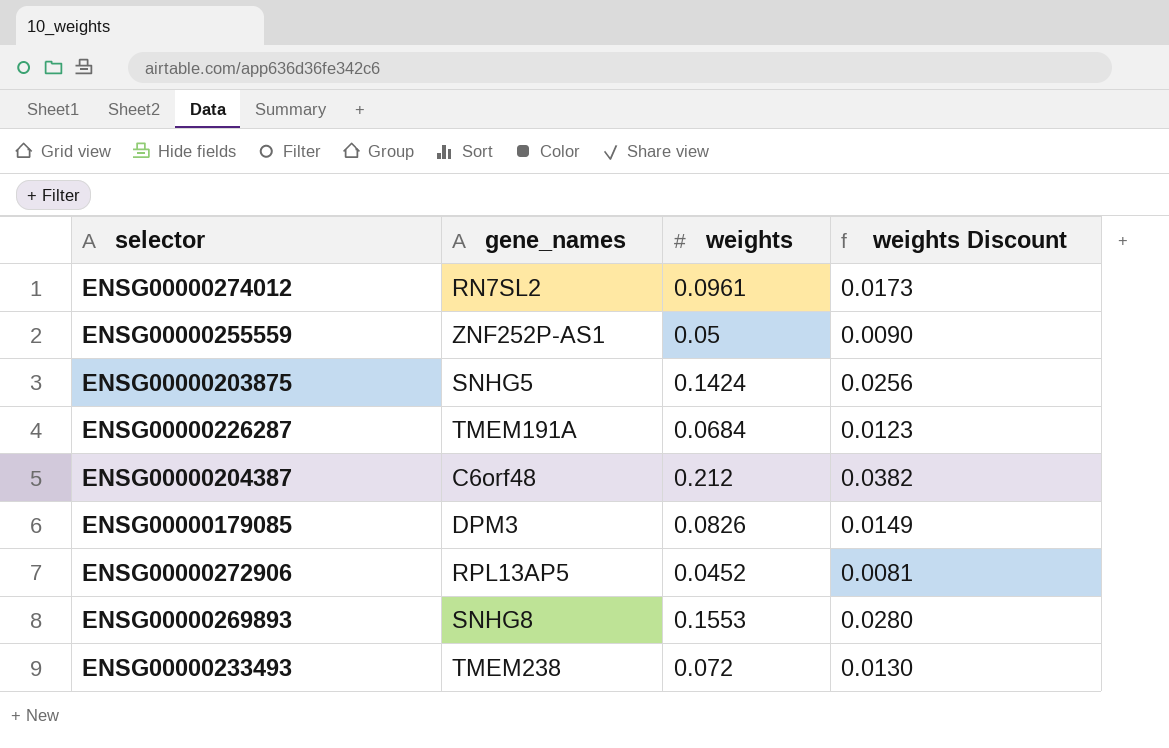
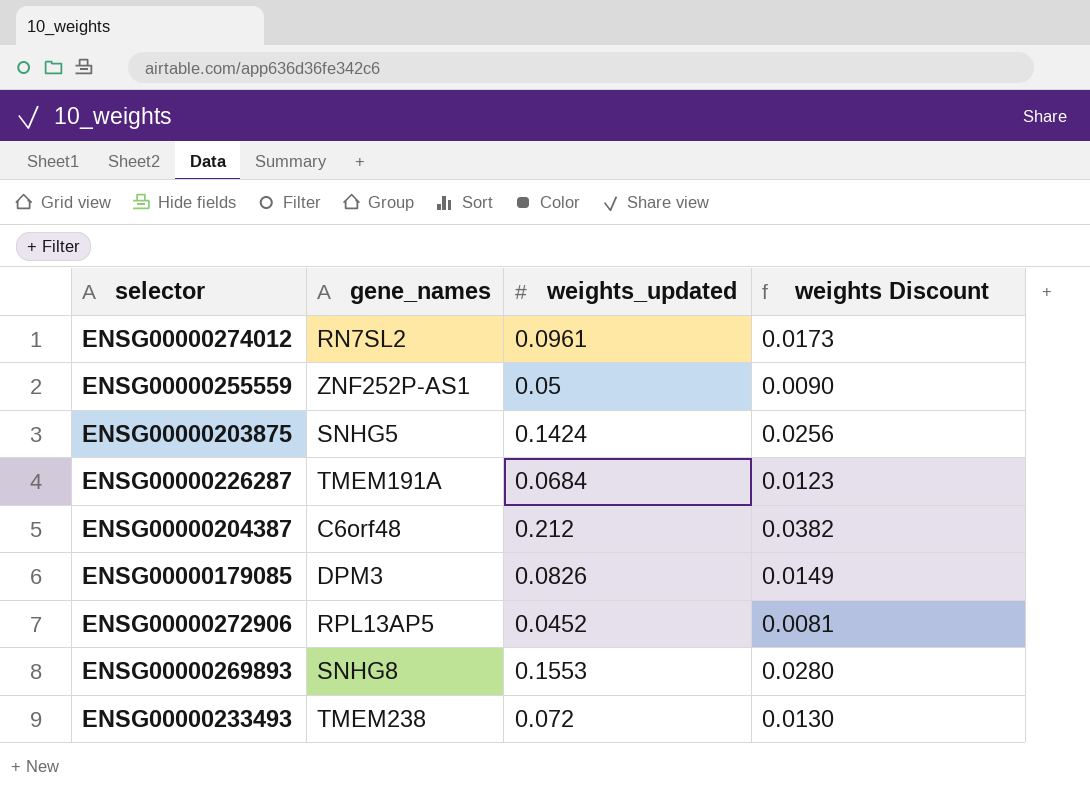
column name: weights -> weights_updated

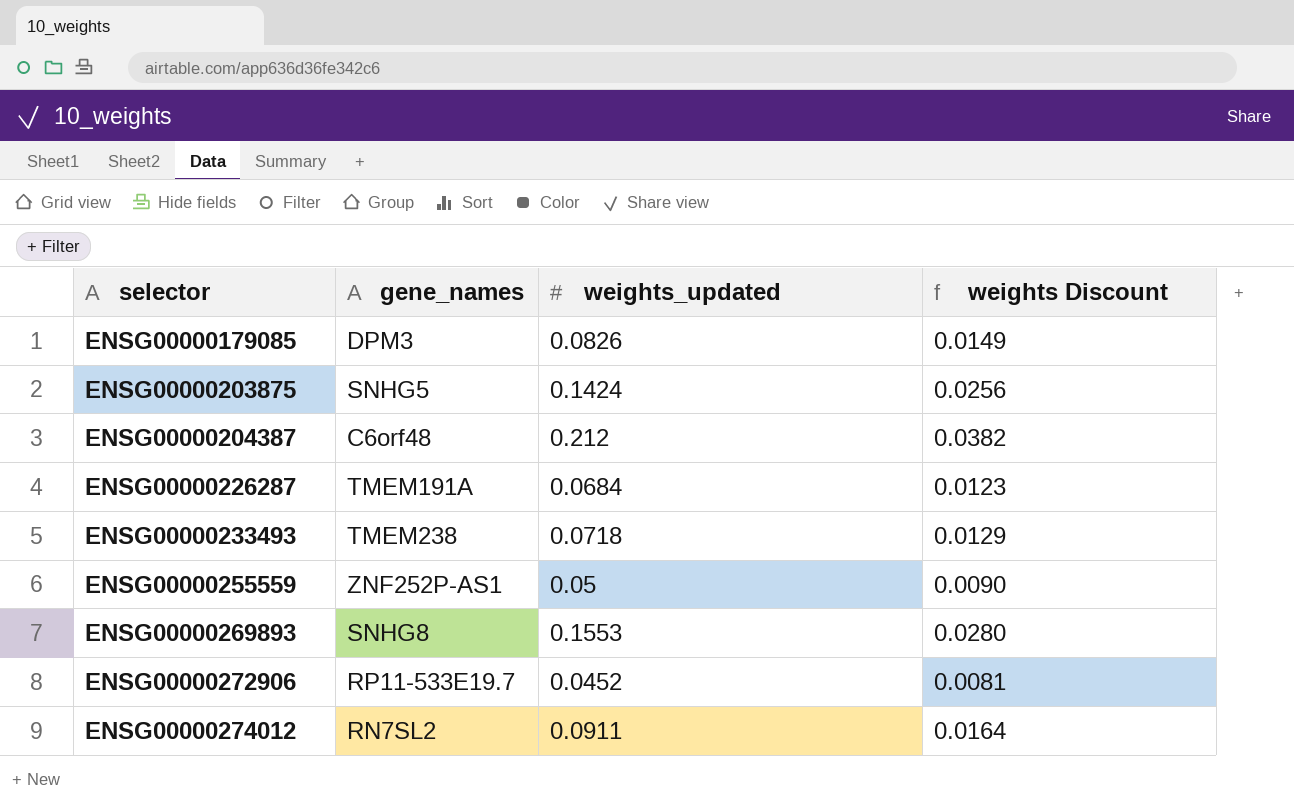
row order: none -> selector ascending
ENSG00000233493 | weights_updated: 0.072 -> 0.0718
ENSG00000233493 | weights Discount: 0.0130 -> 0.0129
ENSG00000272906 | gene_names: RPL13AP5 -> RP11-533E19.7
ENSG00000274012 | weights_updated: 0.0961 -> 0.0911
ENSG00000274012 | weights Discount: 0.0173 -> 0.0164

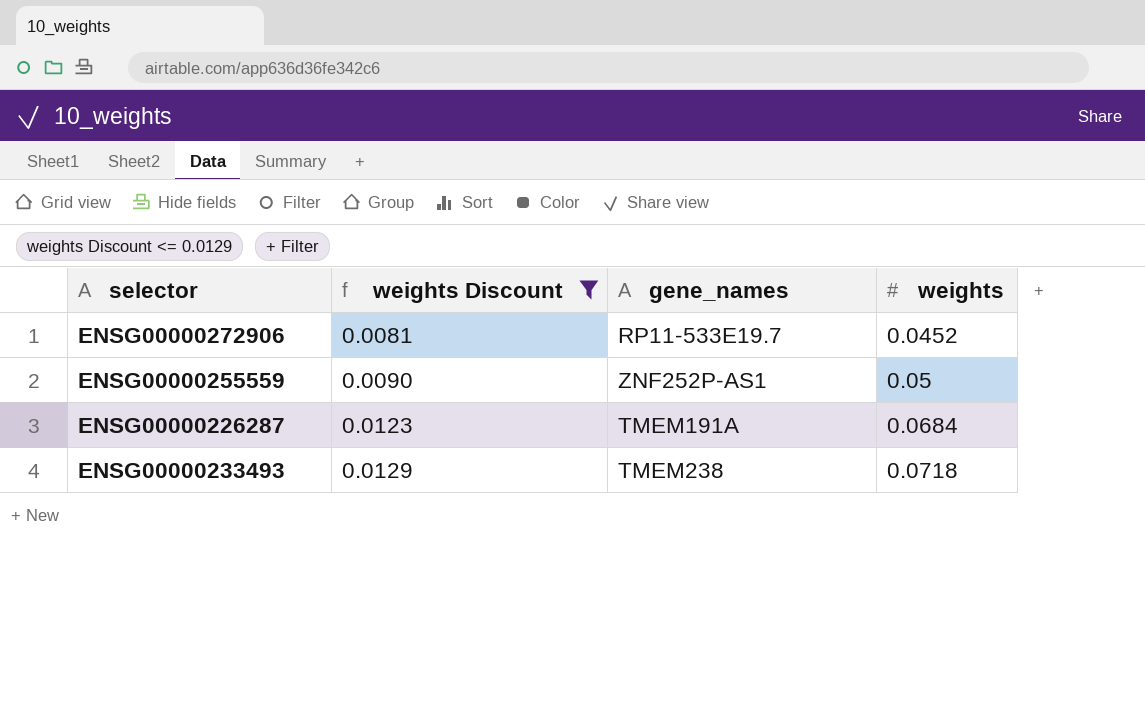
filter: none -> weights Discount <= 0.0129
row order: selector ascending -> weights Discount ascending
column weights Discount | position: 4 -> 2
column name: weights_updated -> weights

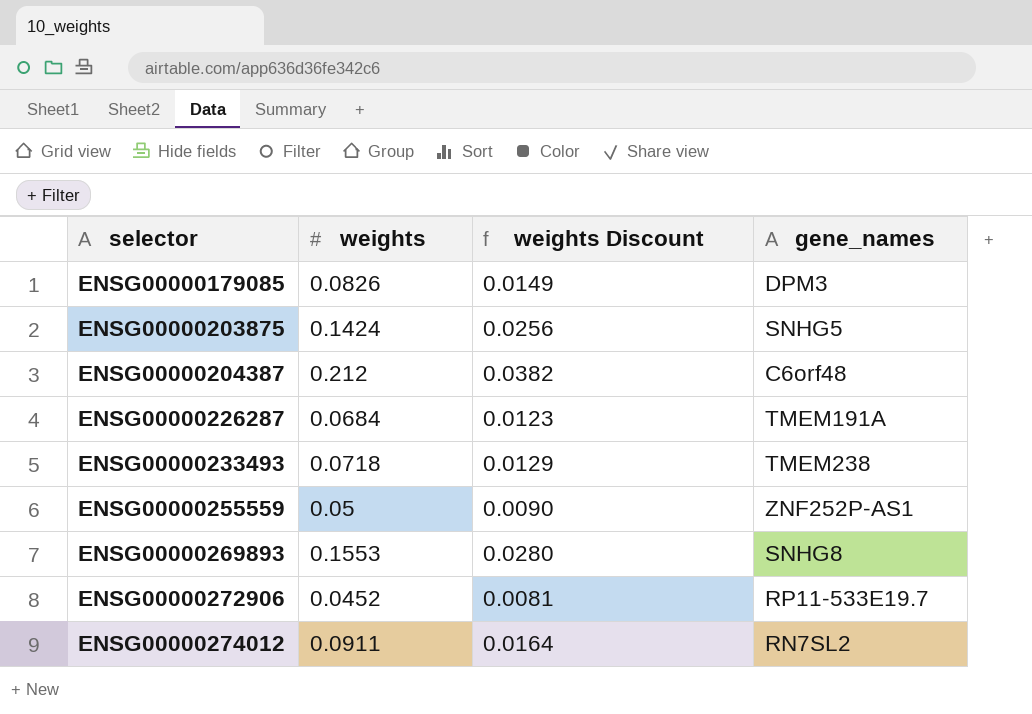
filter: weights Discount <= 0.0129 -> none
row order: weights Discount ascending -> selector ascending
column weights | position: 4 -> 2

